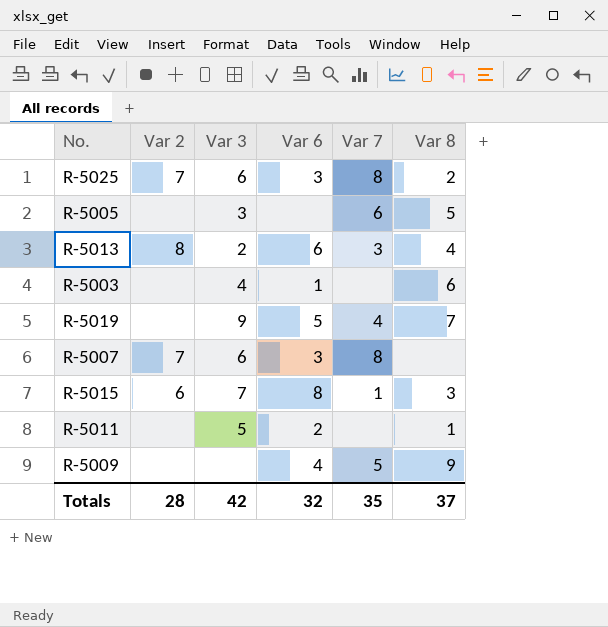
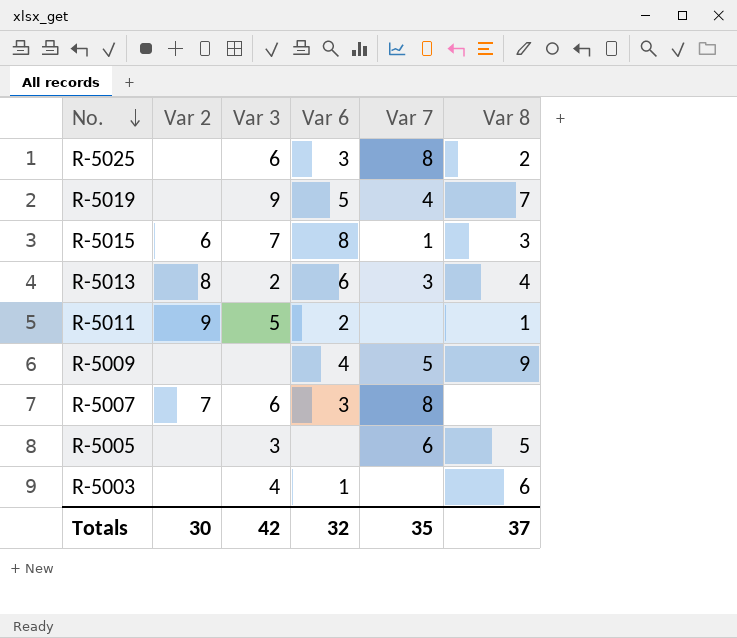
row order: none -> No. descending
R-5025 | Var 2: 7 -> none
R-5011 | Var 2: none -> 9
Totals | Var 2: 28 -> 30

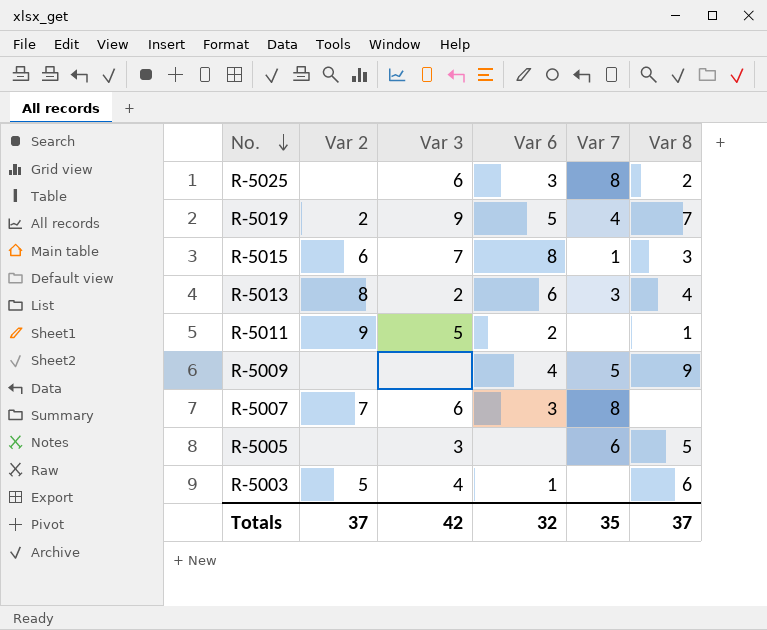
R-5019 | Var 2: none -> 2
R-5003 | Var 2: none -> 5
Totals | Var 2: 30 -> 37

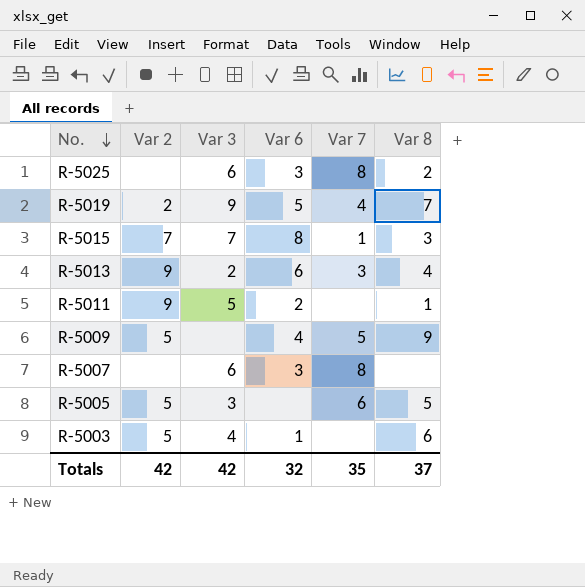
R-5015 | Var 2: 6 -> 7
R-5013 | Var 2: 8 -> 9
R-5009 | Var 2: none -> 5
R-5007 | Var 2: 7 -> none
R-5005 | Var 2: none -> 5
Totals | Var 2: 37 -> 42

